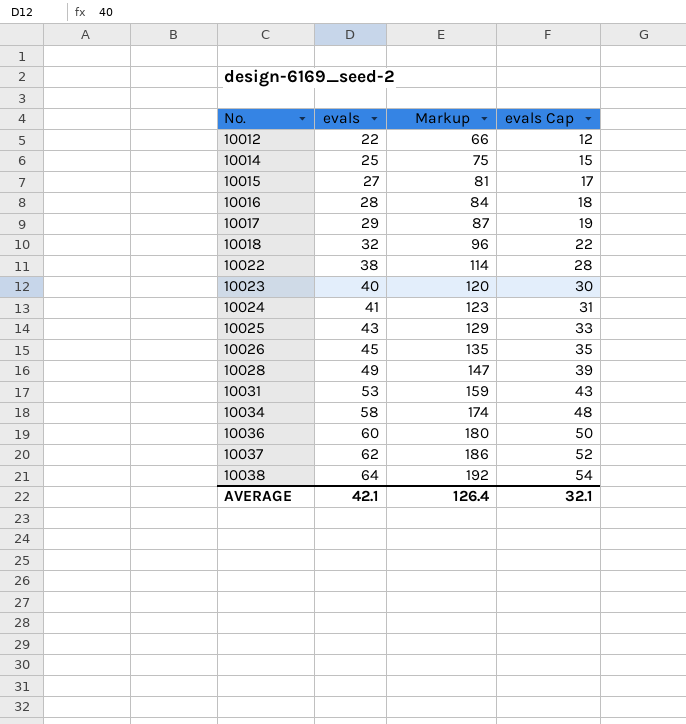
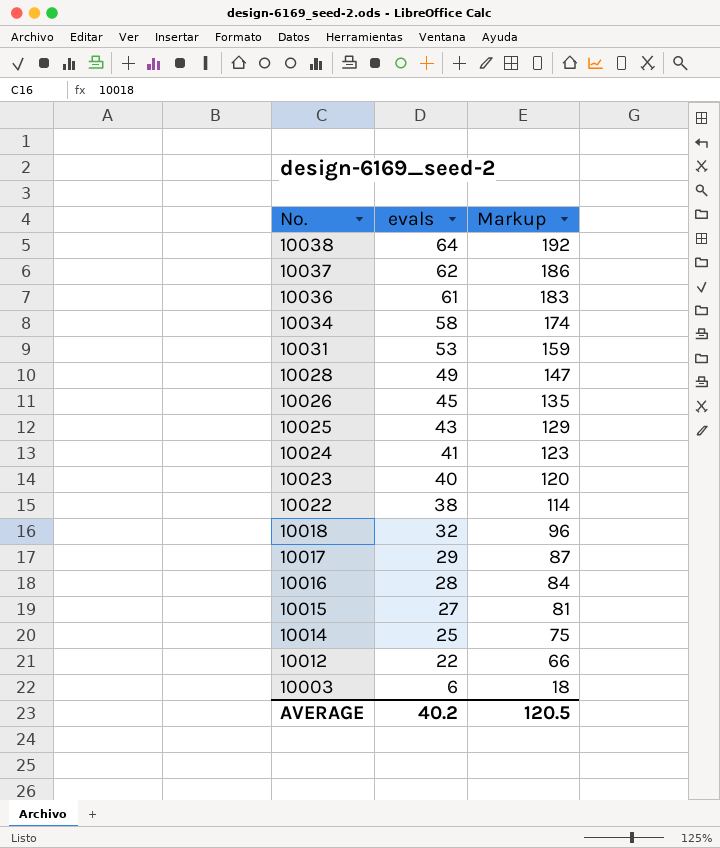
row order: No. ascending -> No. descending
column evals Cap | formula: [evals] - 10 -> none
10036 | evals: 60 -> 61
10036 | Markup: 180 -> 183
row 10003: none -> 6 | 18
AVERAGE | evals: 42.1 -> 40.2
AVERAGE | Markup: 126.4 -> 120.5

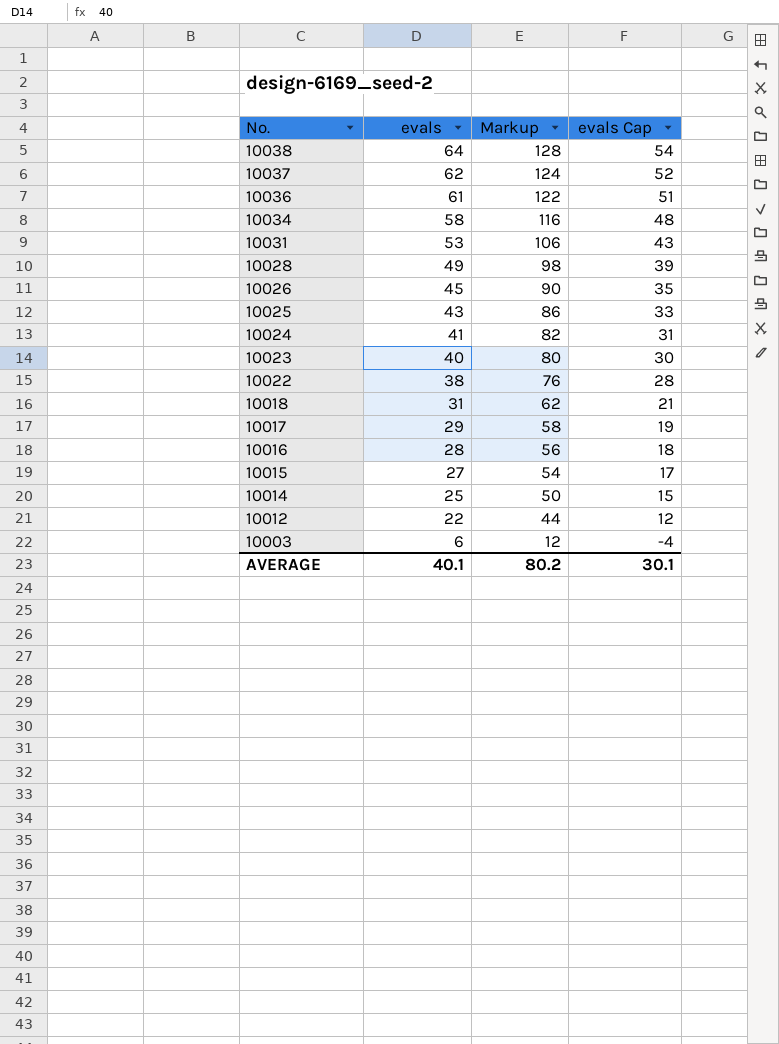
column Markup | formula: [evals] * 3 -> [evals] * 2
column evals Cap | formula: none -> [evals] - 10
10018 | evals: 32 -> 31
AVERAGE | evals: 40.2 -> 40.1
AVERAGE | Markup: 120.5 -> 80.2

